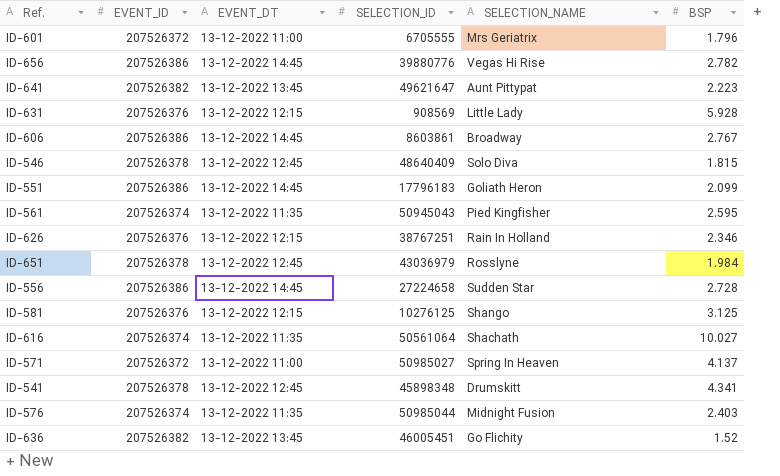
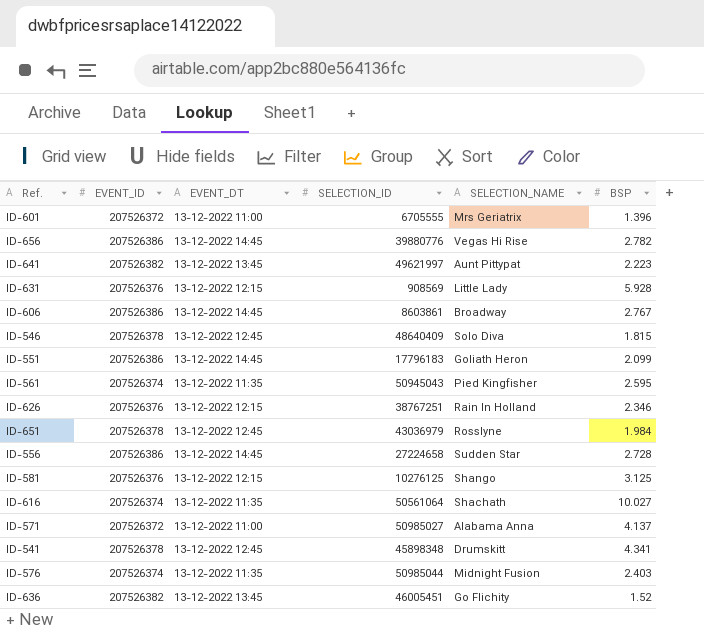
ID-601 | BSP: 1.796 -> 1.396
ID-641 | SELECTION_ID: 49621647 -> 49621997
ID-571 | SELECTION_NAME: Spring In Heaven -> Alabama Anna

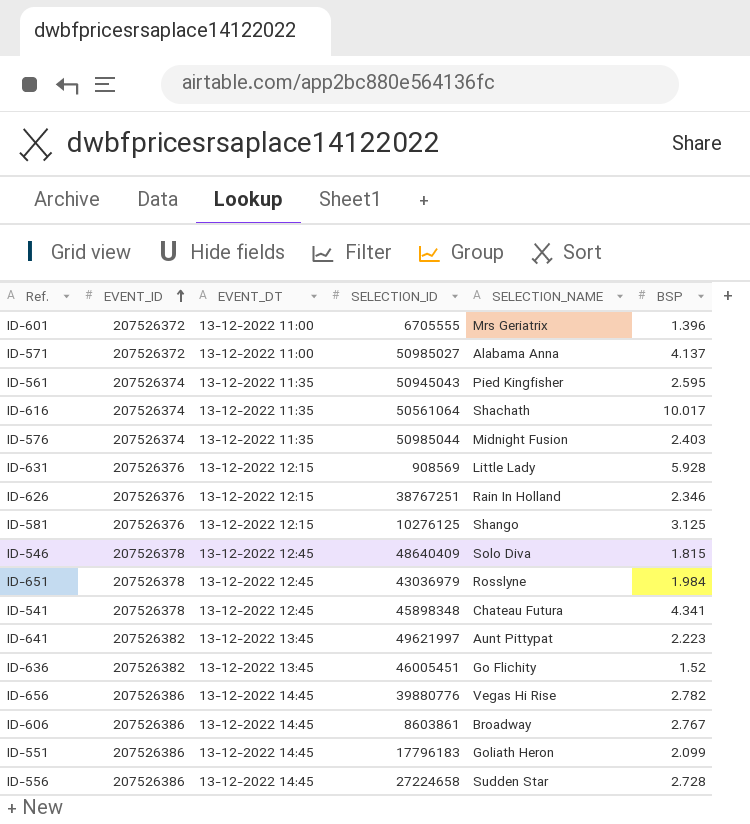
row order: none -> EVENT_ID ascending
ID-616 | BSP: 10.027 -> 10.017
ID-541 | SELECTION_NAME: Drumskitt -> Chateau Futura

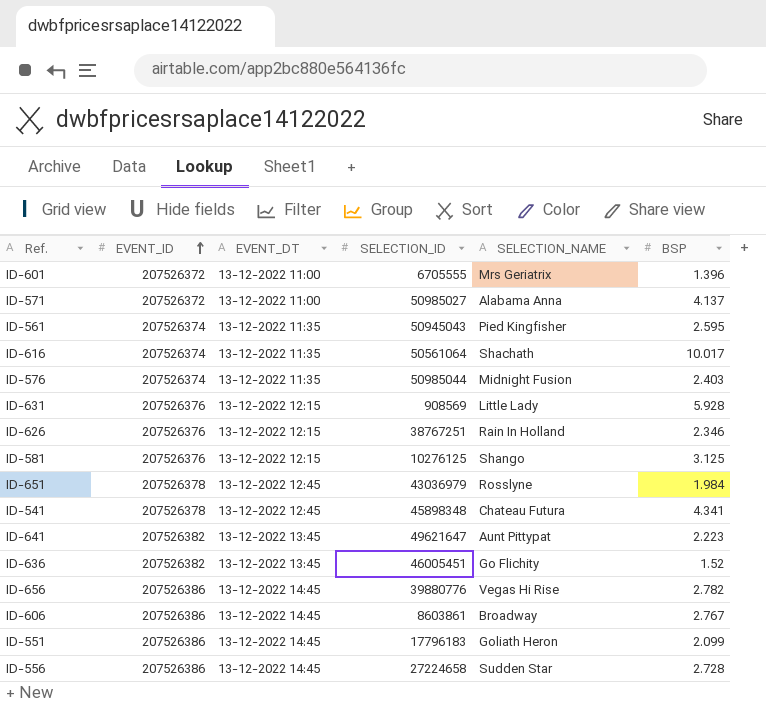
row ID-546: 207526378 | 13-12-2022 12:45 | 48640409 | Solo Diva | 1.815 -> none
ID-641 | SELECTION_ID: 49621997 -> 49621647

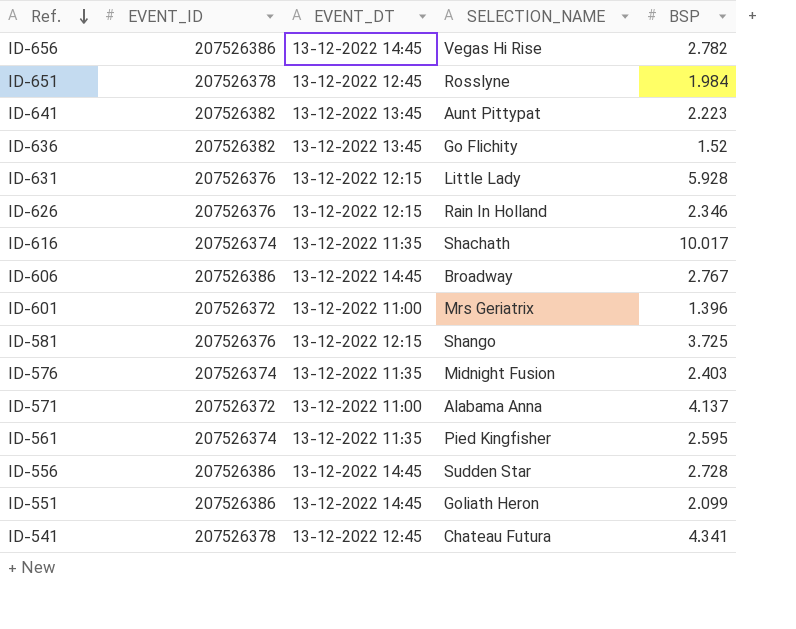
row order: EVENT_ID ascending -> Ref. descending
column SELECTION_ID | position: 4 -> none
ID-581 | BSP: 3.125 -> 3.725

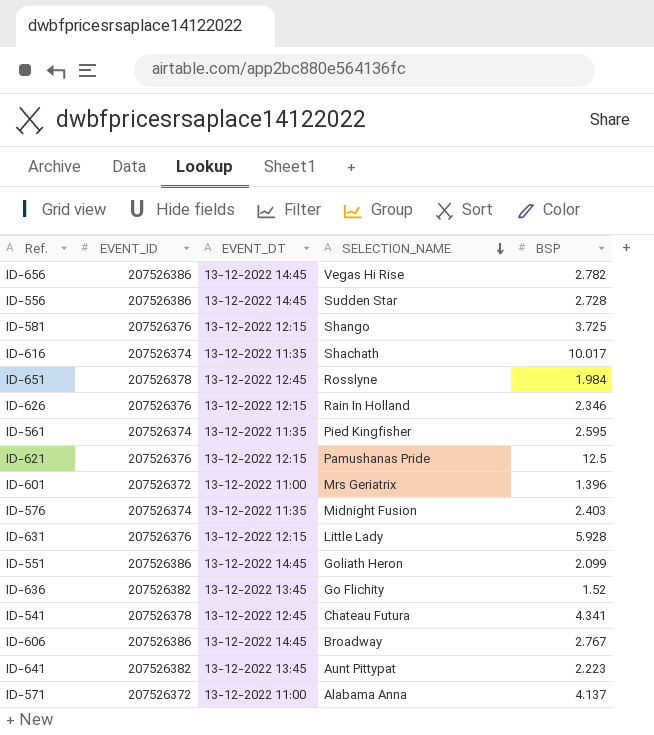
row order: Ref. descending -> SELECTION_NAME descending
row ID-621: none -> 207526376 | 13-12-2022 12:15 | Pamushanas Pride | 12.5

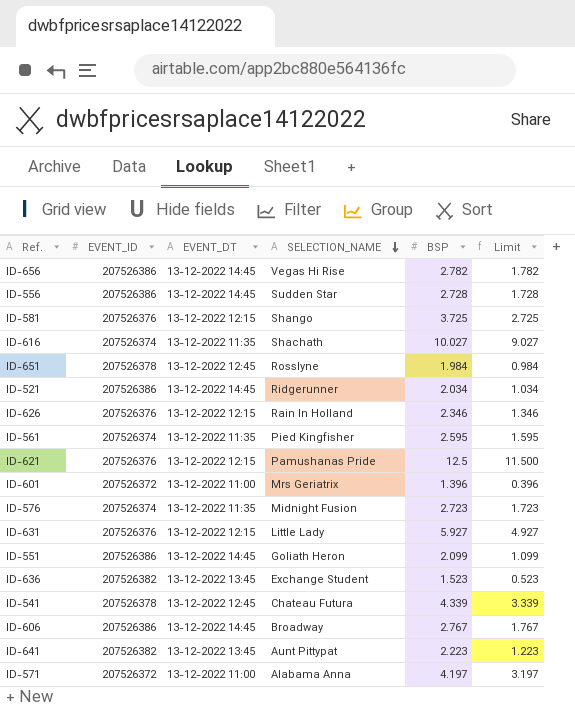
column Limit | formula: none -> [BSP] - 1
ID-616 | BSP: 10.017 -> 10.027
row ID-521: none -> 207526386 | 13-12-2022 14:45 | Ridgerunner | 2.034 | 1.034
ID-576 | BSP: 2.403 -> 2.723
ID-631 | BSP: 5.928 -> 5.927
ID-636 | SELECTION_NAME: Go Flichity -> Exchange Student
ID-636 | BSP: 1.52 -> 1.523
ID-541 | BSP: 4.341 -> 4.339
ID-571 | BSP: 4.137 -> 4.197

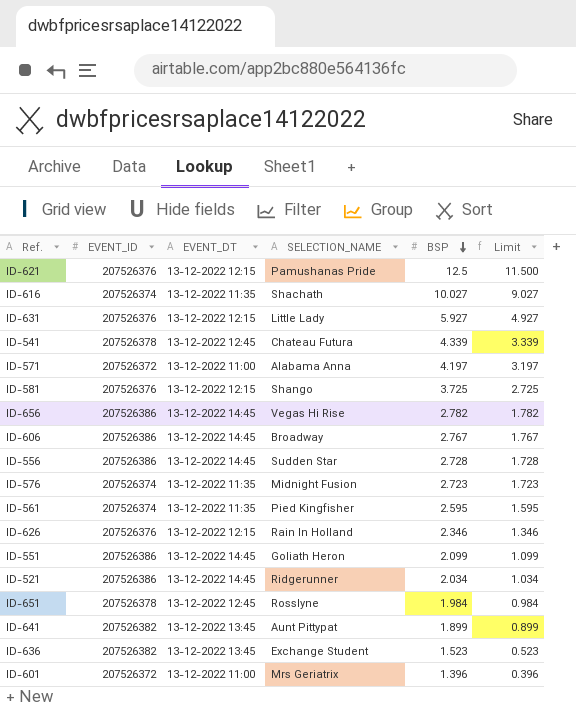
row order: SELECTION_NAME descending -> BSP descending
ID-641 | BSP: 2.223 -> 1.899
ID-641 | Limit: 1.223 -> 0.899

